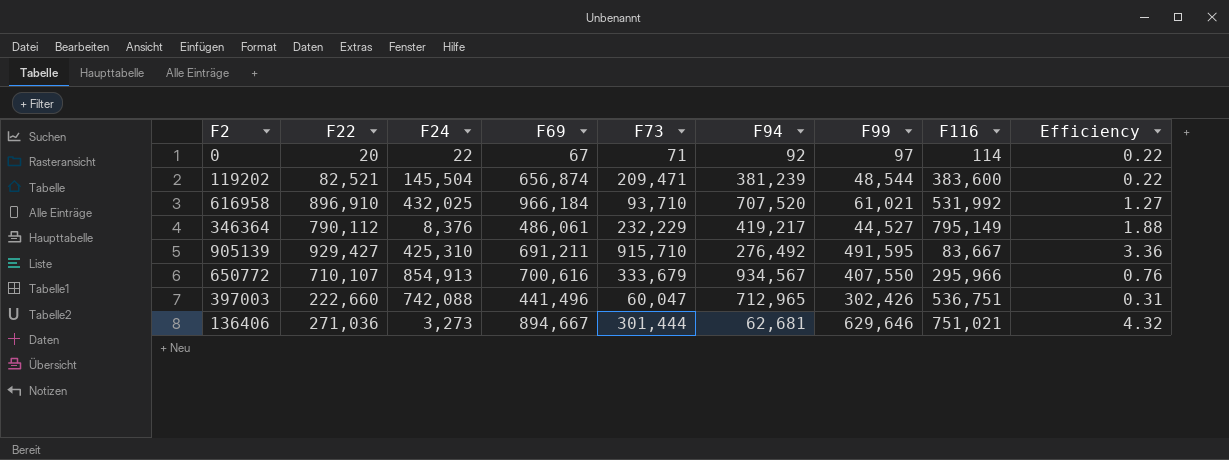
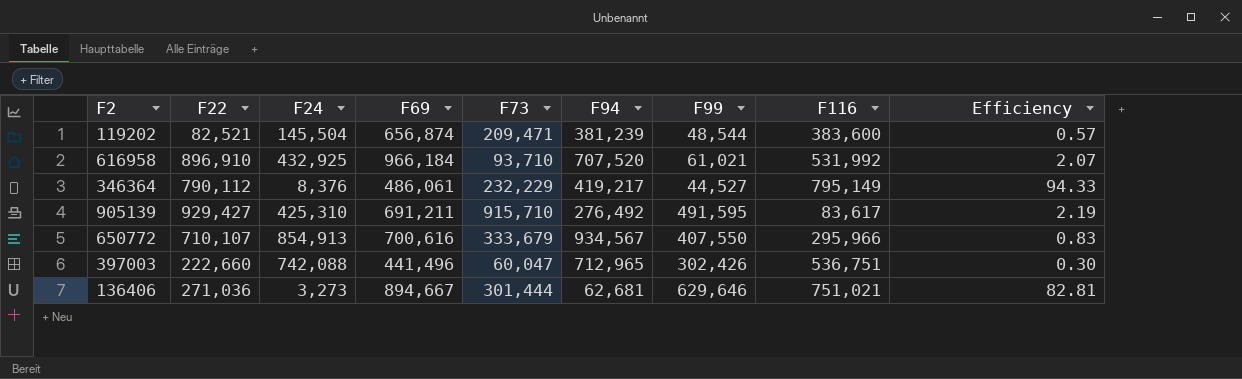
column Efficiency | formula: [F22] / [F94] -> [F22] / [F24]
row 0: 20 | 22 | 67 | 71 | 92 | 97 | 114 | 0.22 -> none
616958 | F24: 432,025 -> 432,925
905139 | F116: 83,667 -> 83,617

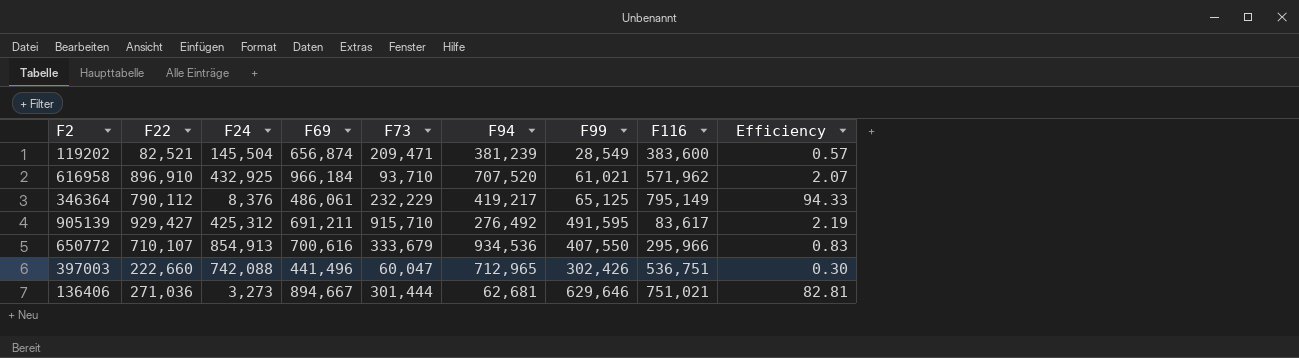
119202 | F99: 48,544 -> 28,549
616958 | F116: 531,992 -> 571,962
346364 | F99: 44,527 -> 65,125
905139 | F24: 425,310 -> 425,312
650772 | F94: 934,567 -> 934,536

